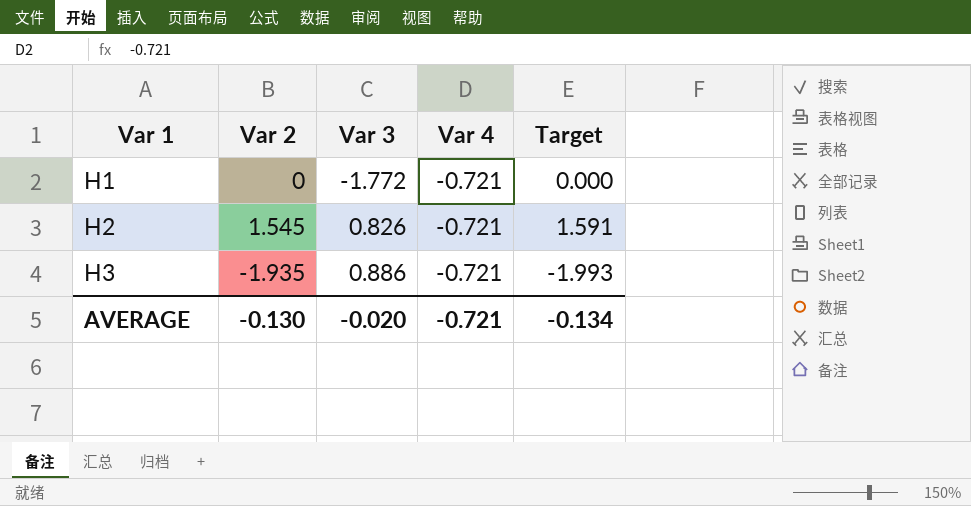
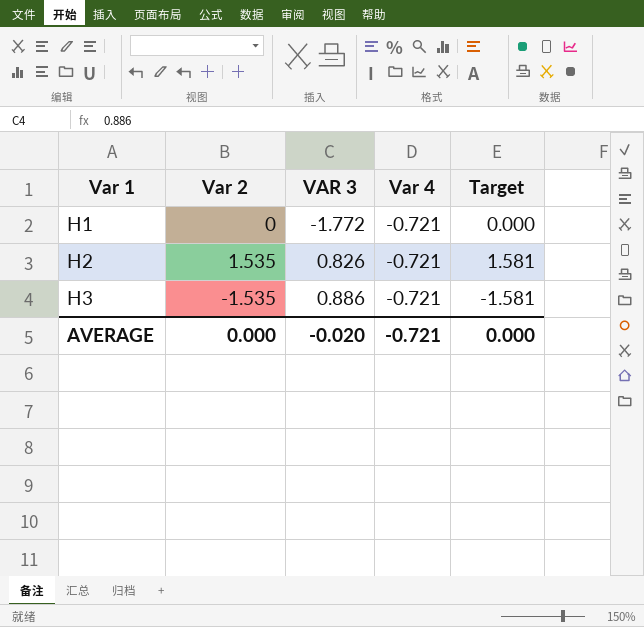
column name: Var 3 -> VAR 3
H2 | Var 2: 1.545 -> 1.535
H2 | Target: 1.591 -> 1.581
H3 | Var 2: -1.935 -> -1.535
H3 | Target: -1.993 -> -1.581
AVERAGE | Var 2: -0.130 -> 0.000
AVERAGE | Target: -0.134 -> 0.000

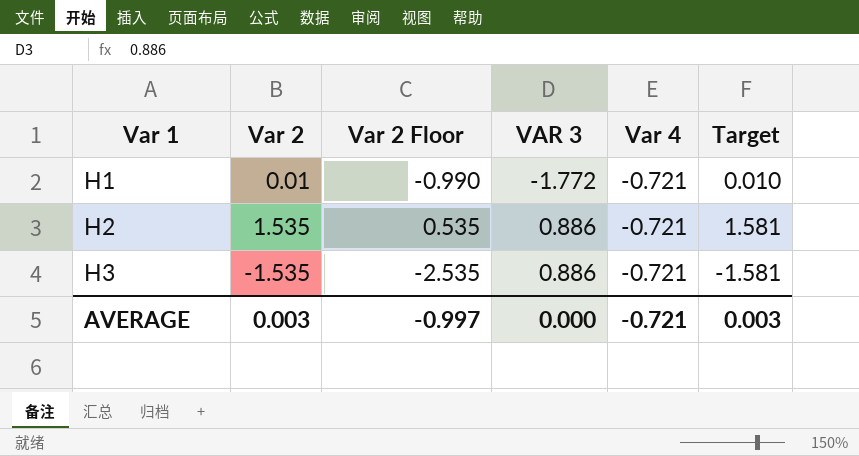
column Var 2 Floor | formula: none -> [Var 2] - 1
H1 | Var 2: 0 -> 0.01
H1 | Target: 0.000 -> 0.010
H2 | VAR 3: 0.826 -> 0.886
AVERAGE | Var 2: 0.000 -> 0.003
AVERAGE | VAR 3: -0.020 -> 0.000
AVERAGE | Target: 0.000 -> 0.003

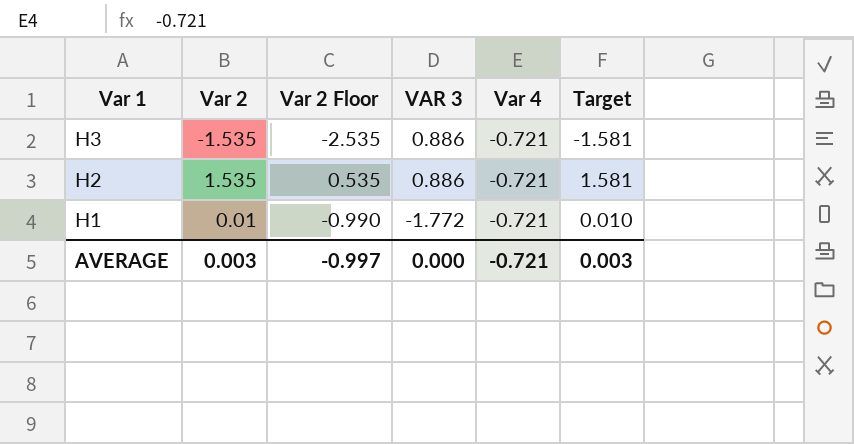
row order: Var 1 ascending -> Var 1 descending

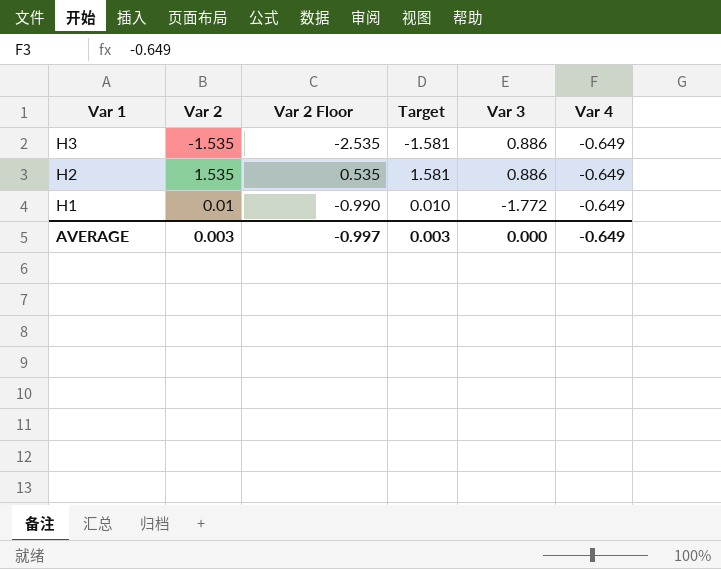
column Target | position: 6 -> 4
column name: VAR 3 -> Var 3
H3 | Var 4: -0.721 -> -0.649
H2 | Var 4: -0.721 -> -0.649
H1 | Var 4: -0.721 -> -0.649
AVERAGE | Var 4: -0.721 -> -0.649

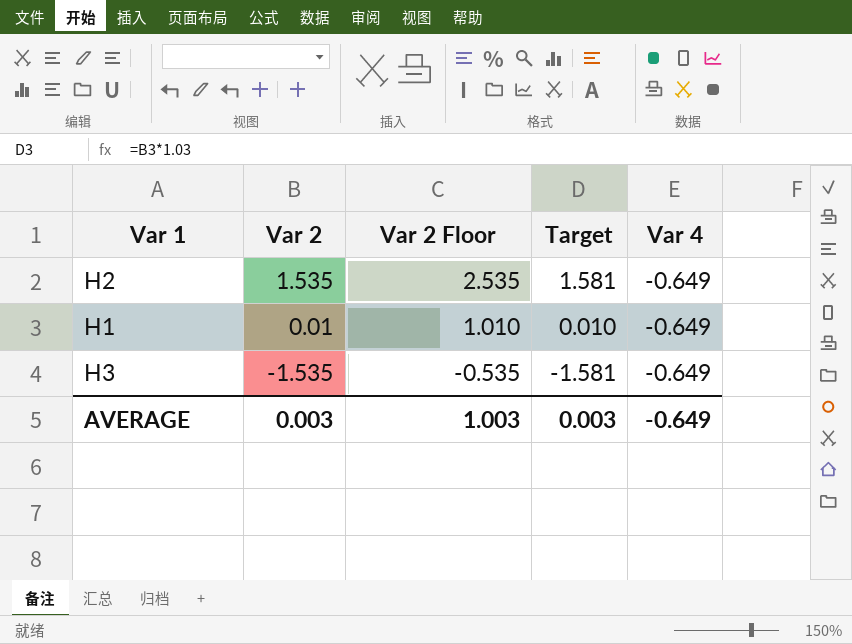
row order: Var 1 descending -> Var 2 descending
column Var 3 | position: 5 -> none
column Var 2 Floor | formula: [Var 2] - 1 -> [Var 2] + 1
AVERAGE | Var 2 Floor: -0.997 -> 1.003

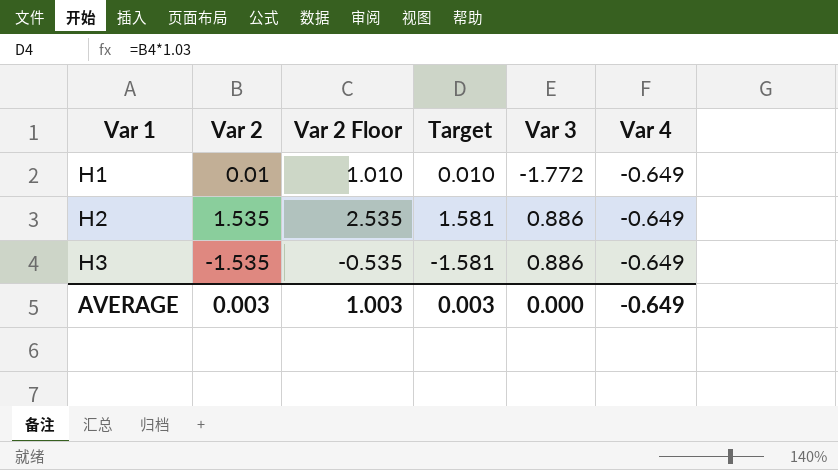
row order: Var 2 descending -> Var 1 ascending
column Var 3 | position: none -> 5

